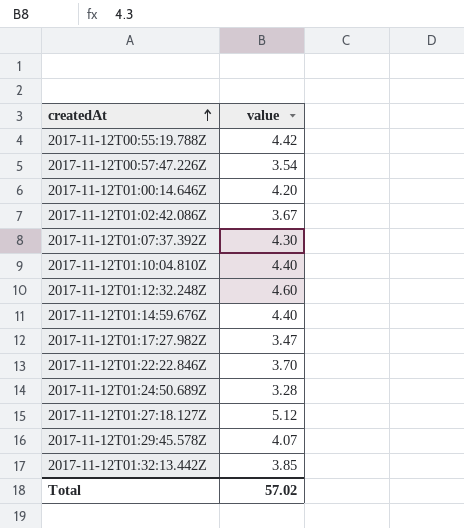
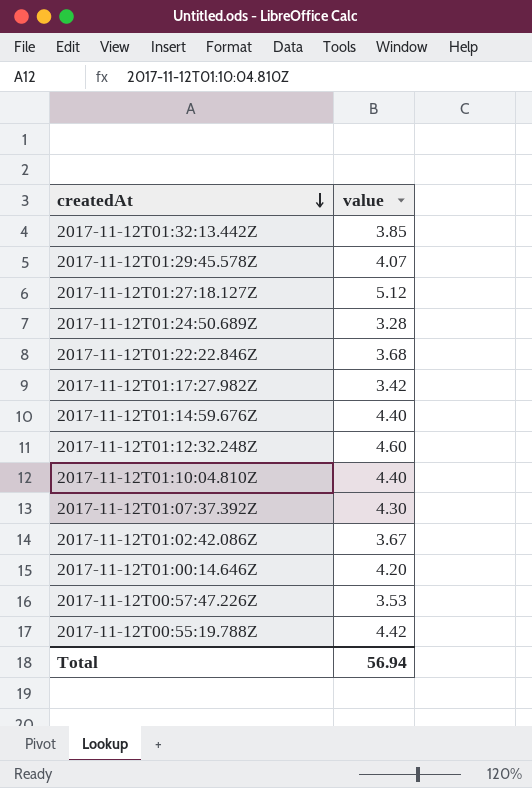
row order: createdAt ascending -> createdAt descending
2017-11-12T01:22:22.846Z | value: 3.70 -> 3.68
2017-11-12T01:17:27.982Z | value: 3.47 -> 3.42
2017-11-12T00:57:47.226Z | value: 3.54 -> 3.53
Total | value: 57.02 -> 56.94

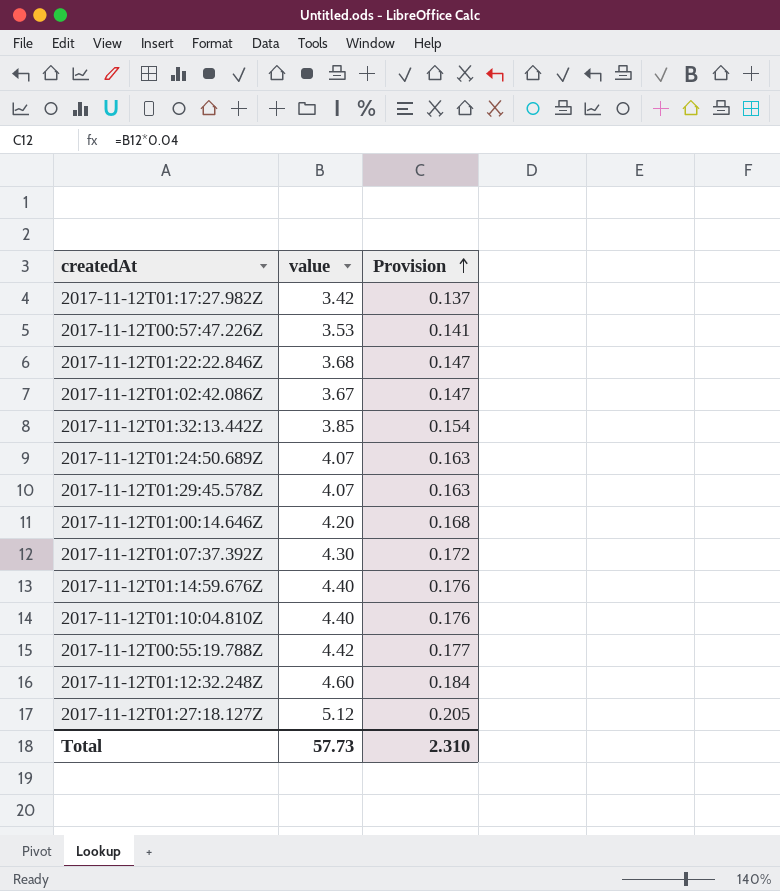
row order: createdAt descending -> Provision ascending
column Provision | formula: none -> [value] * 0.04
2017-11-12T01:24:50.689Z | value: 3.28 -> 4.07
Total | value: 56.94 -> 57.73

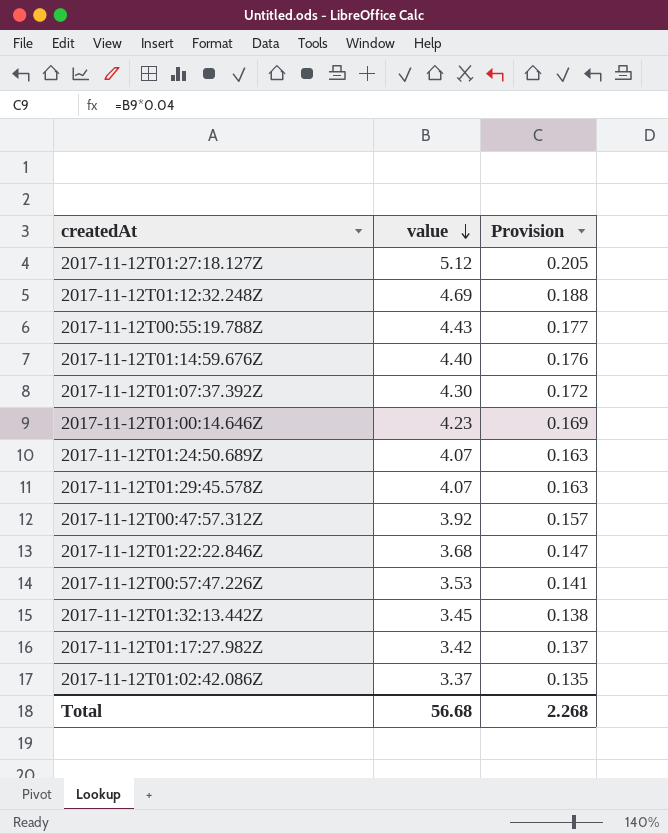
row order: Provision ascending -> value descending
row 2017-11-12T01:10:04.810Z: 4.40 | 0.176 -> none
2017-11-12T01:12:32.248Z | value: 4.60 -> 4.69
2017-11-12T01:12:32.248Z | Provision: 0.184 -> 0.188
2017-11-12T00:55:19.788Z | value: 4.42 -> 4.43
2017-11-12T01:00:14.646Z | value: 4.20 -> 4.23
2017-11-12T01:00:14.646Z | Provision: 0.168 -> 0.169
row 2017-11-12T00:47:57.312Z: none -> 3.92 | 0.157
2017-11-12T01:32:13.442Z | value: 3.85 -> 3.45
2017-11-12T01:32:13.442Z | Provision: 0.154 -> 0.138
2017-11-12T01:02:42.086Z | value: 3.67 -> 3.37
2017-11-12T01:02:42.086Z | Provision: 0.147 -> 0.135
Total | value: 57.73 -> 56.68
Total | Provision: 2.310 -> 2.268

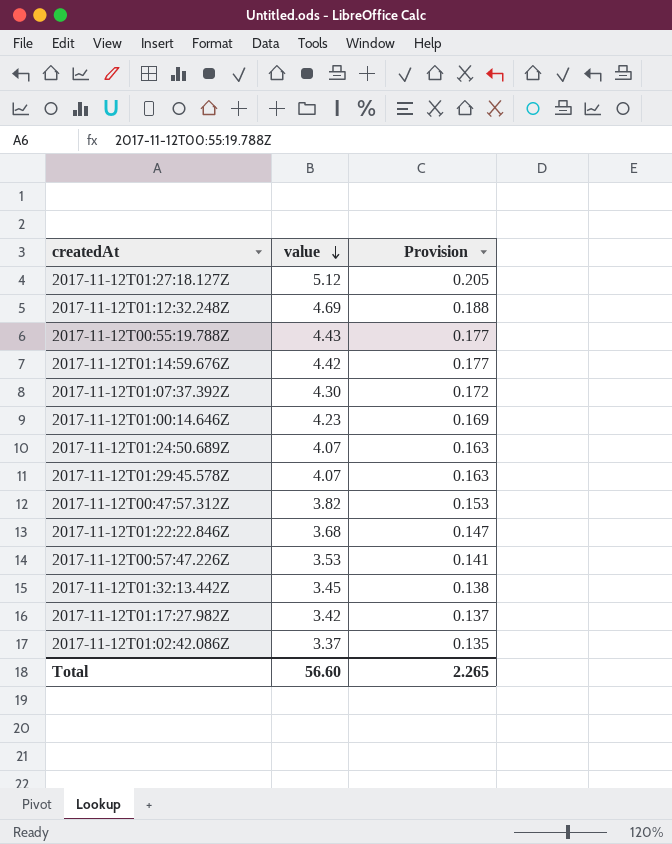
2017-11-12T01:14:59.676Z | value: 4.40 -> 4.42
2017-11-12T01:14:59.676Z | Provision: 0.176 -> 0.177
2017-11-12T00:47:57.312Z | value: 3.92 -> 3.82
2017-11-12T00:47:57.312Z | Provision: 0.157 -> 0.153
Total | value: 56.68 -> 56.60
Total | Provision: 2.268 -> 2.265

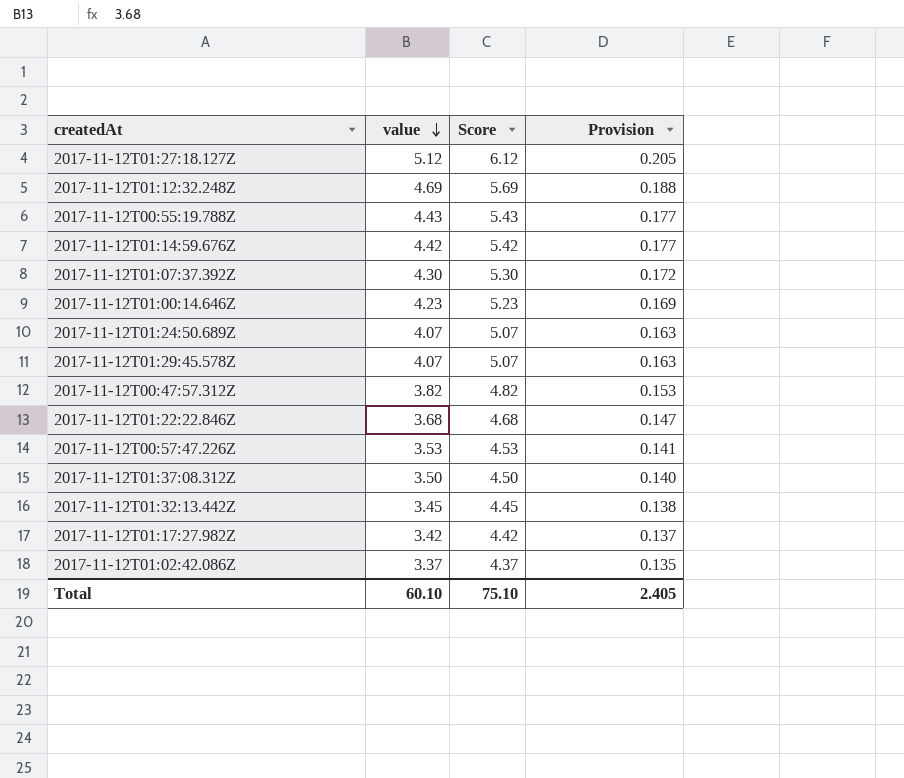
column Score | formula: none -> [value] + 1
row 2017-11-12T01:37:08.312Z: none -> 3.50 | 4.50 | 0.140
Total | value: 56.60 -> 60.10
Total | Provision: 2.265 -> 2.405

